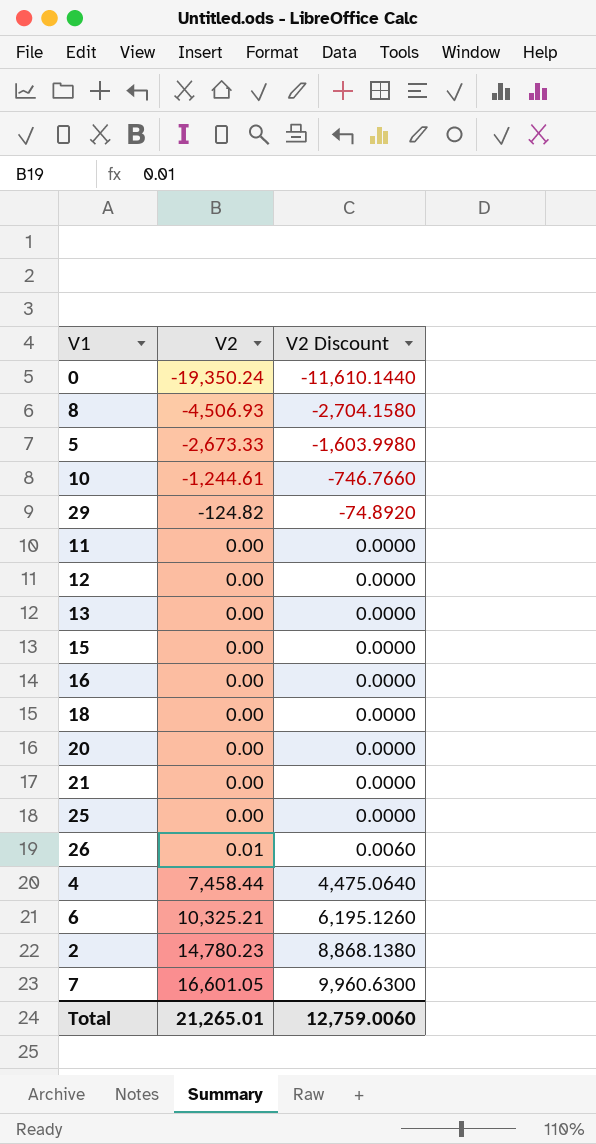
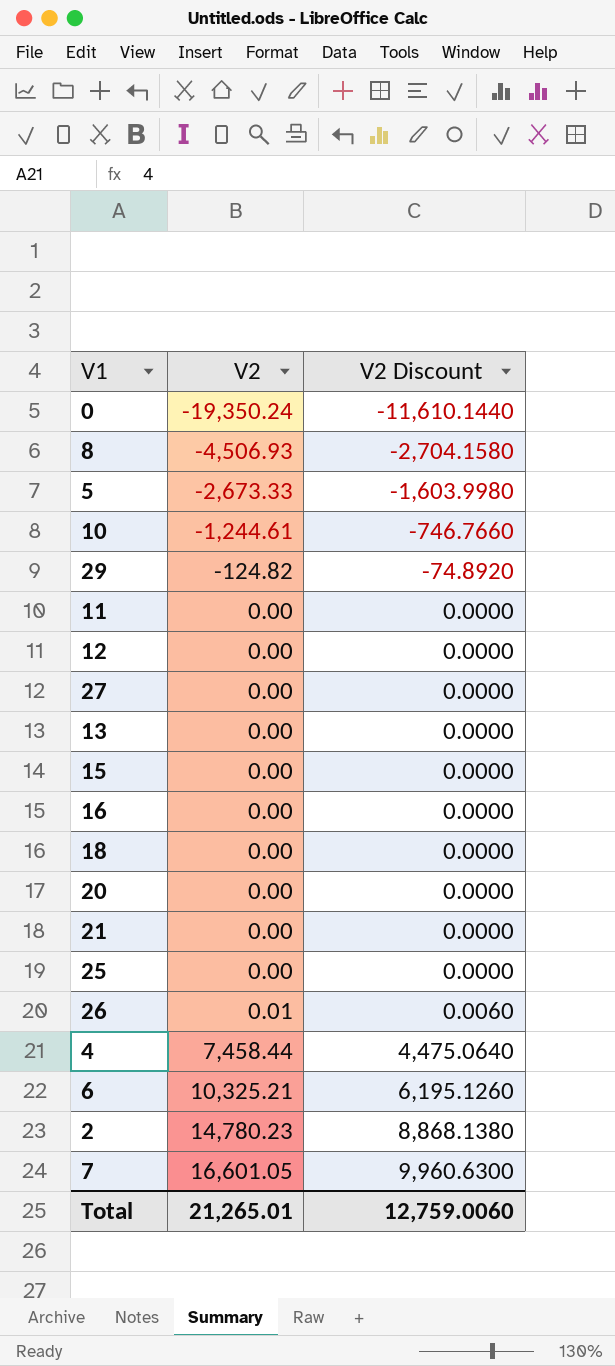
row 27: none -> 0.00 | 0.0000

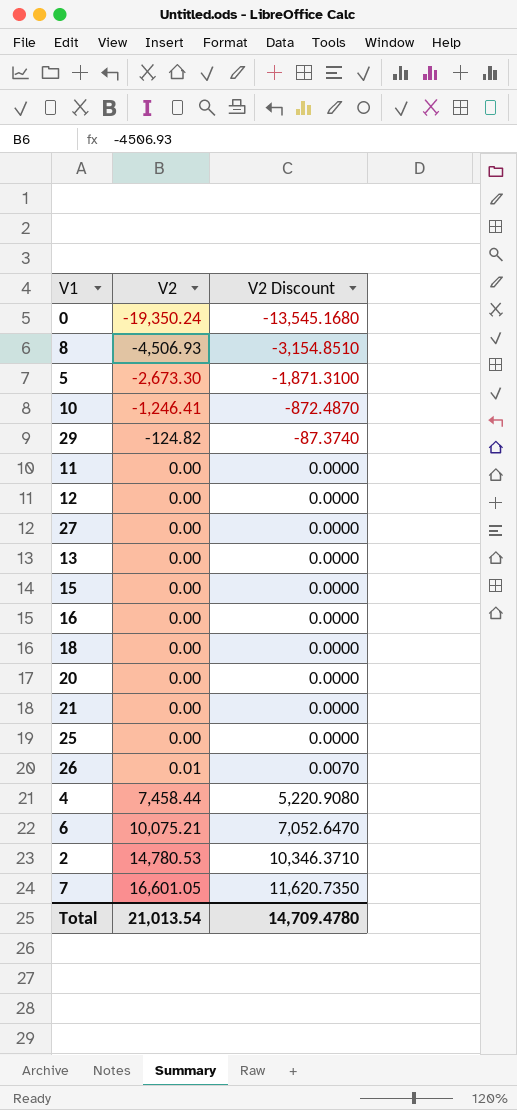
column V2 Discount | formula: [V2] * 0.6 -> [V2] * 0.7
5 | V2: -2,673.33 -> -2,673.30
10 | V2: -1,244.61 -> -1,246.41
6 | V2: 10,325.21 -> 10,075.21
2 | V2: 14,780.23 -> 14,780.53
Total | V2: 21,265.01 -> 21,013.54
Total | V2 Discount: 12,759.0060 -> 14,709.4780

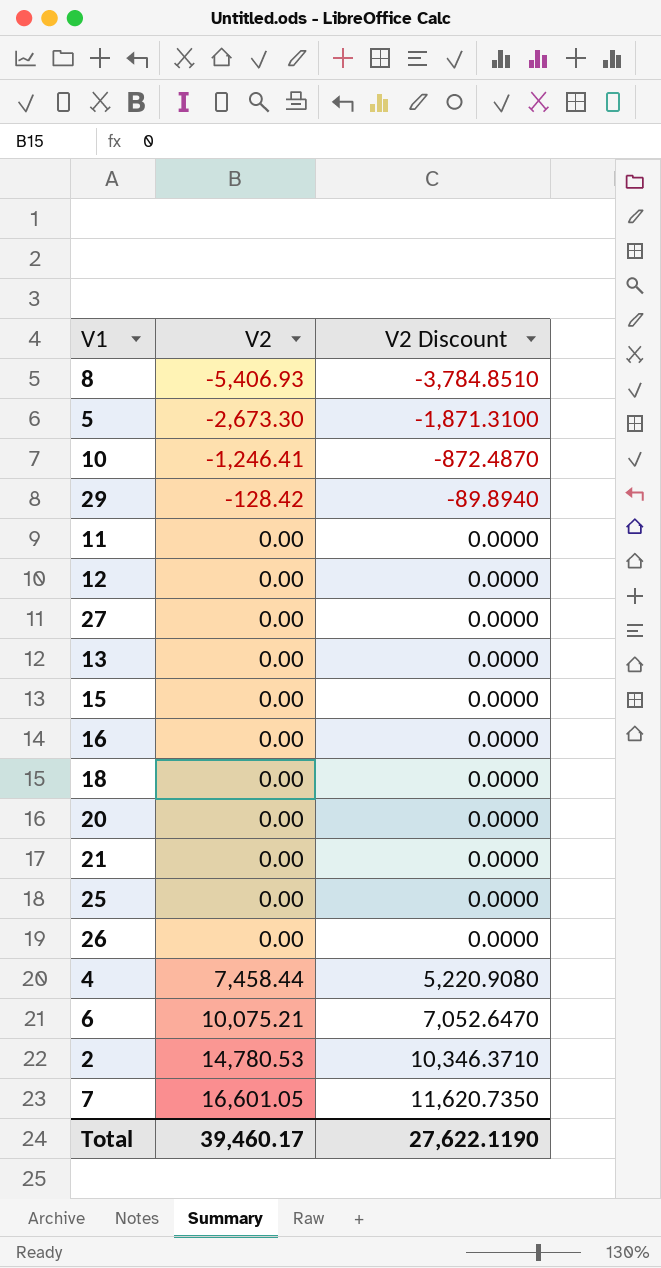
row 0: -19,350.24 | -13,545.1680 -> none
8 | V2: -4,506.93 -> -5,406.93
8 | V2 Discount: -3,154.8510 -> -3,784.8510
29 | V2: -124.82 -> -128.42
29 | V2 Discount: -87.3740 -> -89.8940
26 | V2: 0.01 -> 0.00
26 | V2 Discount: 0.0070 -> 0.0000
Total | V2: 21,013.54 -> 39,460.17
Total | V2 Discount: 14,709.4780 -> 27,622.1190

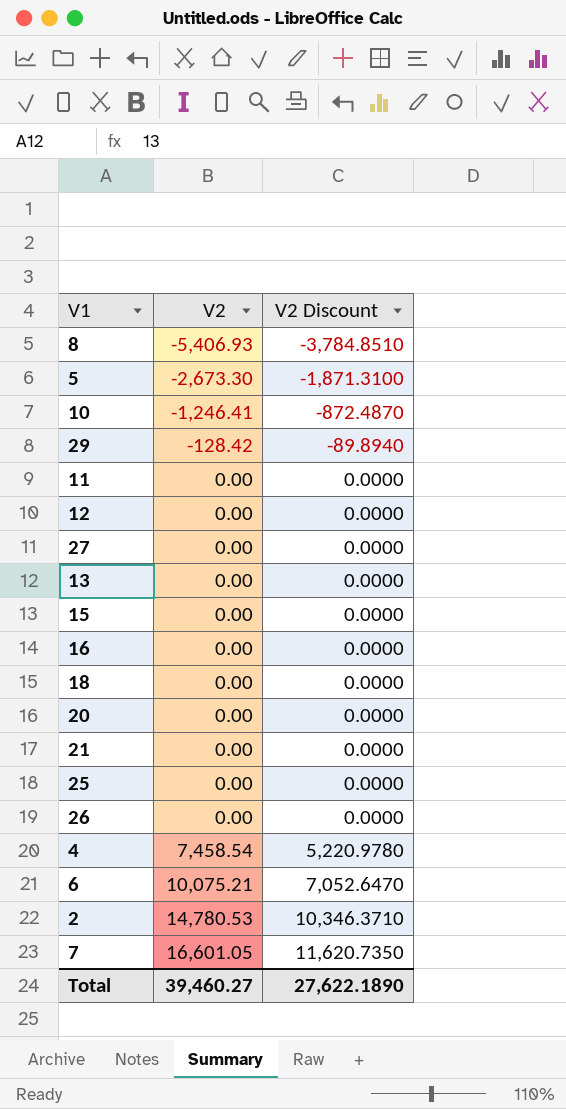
4 | V2: 7,458.44 -> 7,458.54
4 | V2 Discount: 5,220.9080 -> 5,220.9780
Total | V2: 39,460.17 -> 39,460.27
Total | V2 Discount: 27,622.1190 -> 27,622.1890

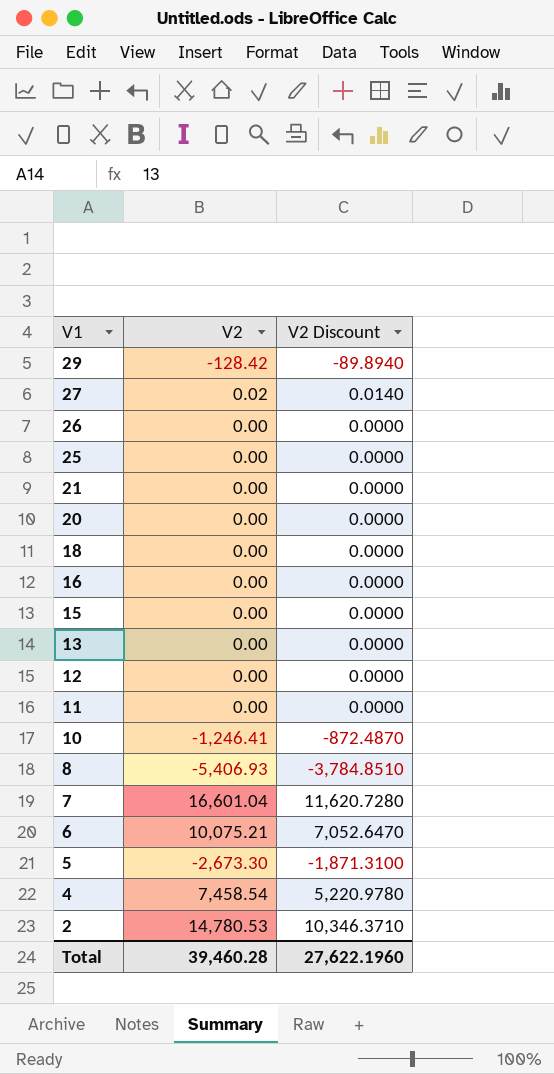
row order: V2 ascending -> V1 descending
27 | V2: 0.00 -> 0.02
27 | V2 Discount: 0.0000 -> 0.0140
7 | V2: 16,601.05 -> 16,601.04
7 | V2 Discount: 11,620.7350 -> 11,620.7280
Total | V2: 39,460.27 -> 39,460.28
Total | V2 Discount: 27,622.1890 -> 27,622.1960

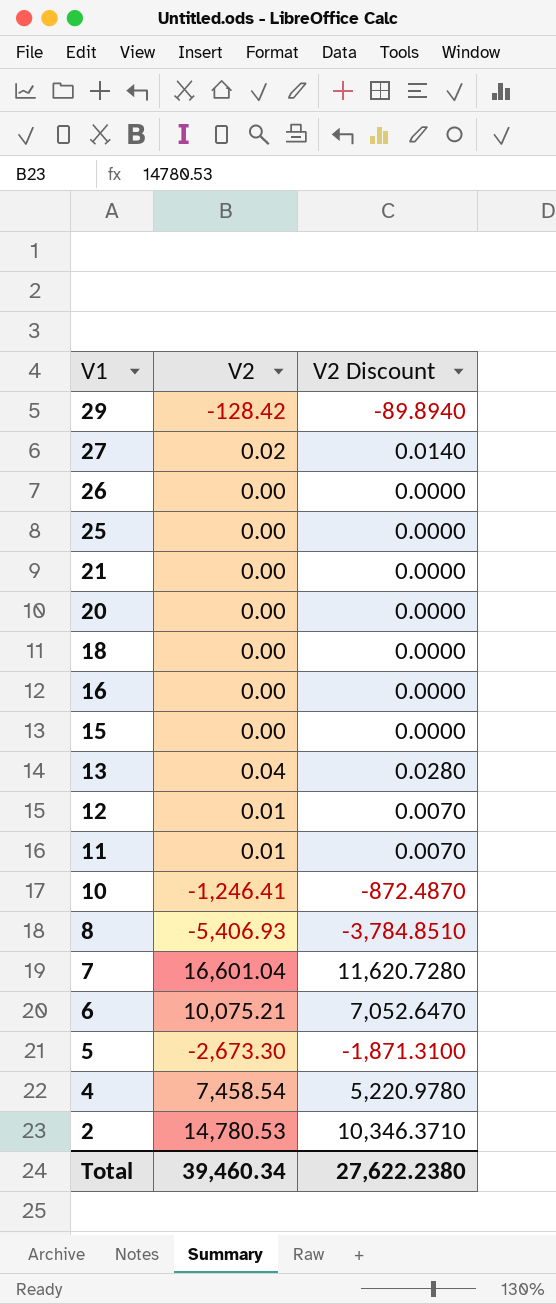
13 | V2: 0.00 -> 0.04
13 | V2 Discount: 0.0000 -> 0.0280
12 | V2: 0.00 -> 0.01
12 | V2 Discount: 0.0000 -> 0.0070
11 | V2: 0.00 -> 0.01
11 | V2 Discount: 0.0000 -> 0.0070
Total | V2: 39,460.28 -> 39,460.34
Total | V2 Discount: 27,622.1960 -> 27,622.2380

